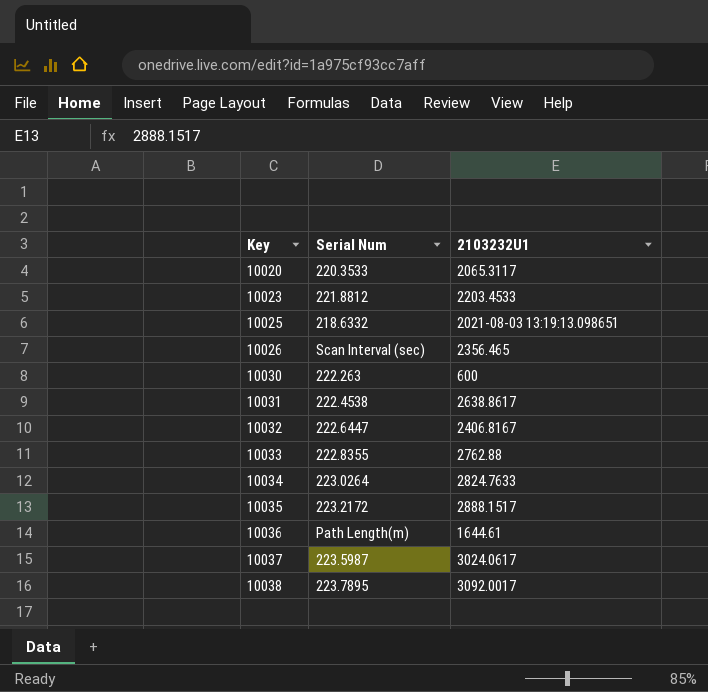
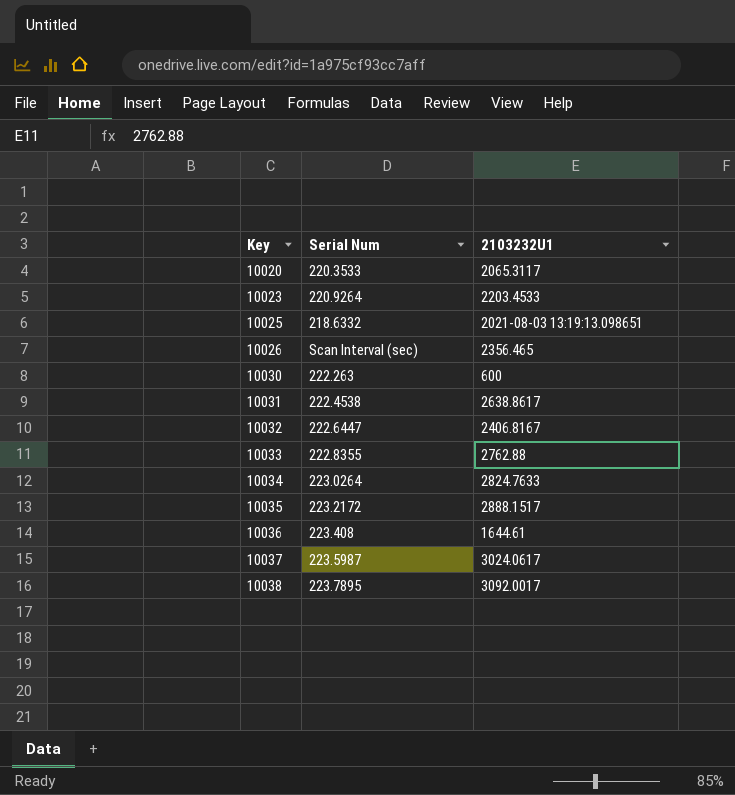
10023 | Serial Num: 221.8812 -> 220.9264
10036 | Serial Num: Path Length(m) -> 223.408

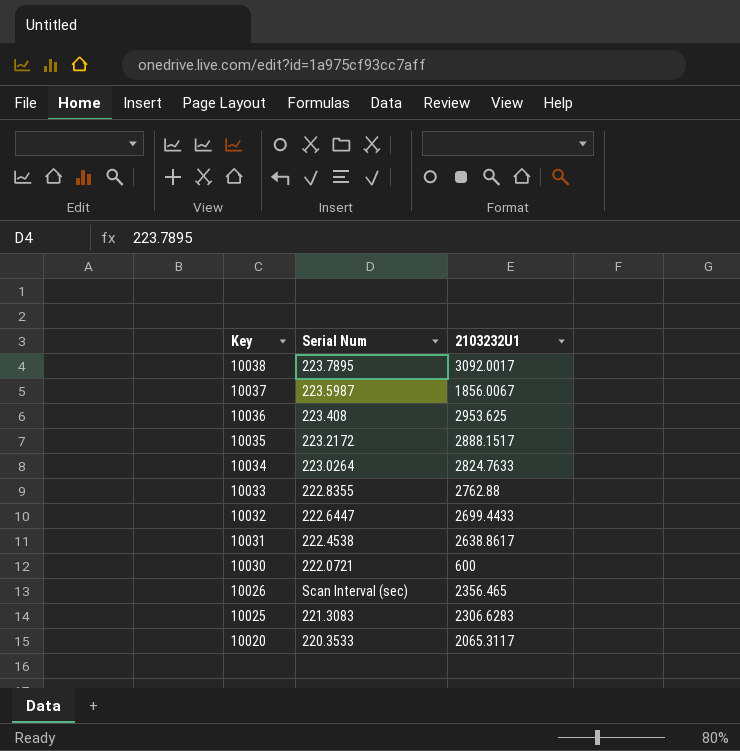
row order: Key ascending -> Key descending
row 10023: 220.9264 | 2203.4533 -> none
10037 | 2103232U1: 3024.0617 -> 1856.0067
10036 | 2103232U1: 1644.61 -> 2953.625
10032 | 2103232U1: 2406.8167 -> 2699.4433
10030 | Serial Num: 222.263 -> 222.0721
10025 | Serial Num: 218.6332 -> 221.3083
10025 | 2103232U1: 2021-08-03 13:19:13.098651 -> 2306.6283

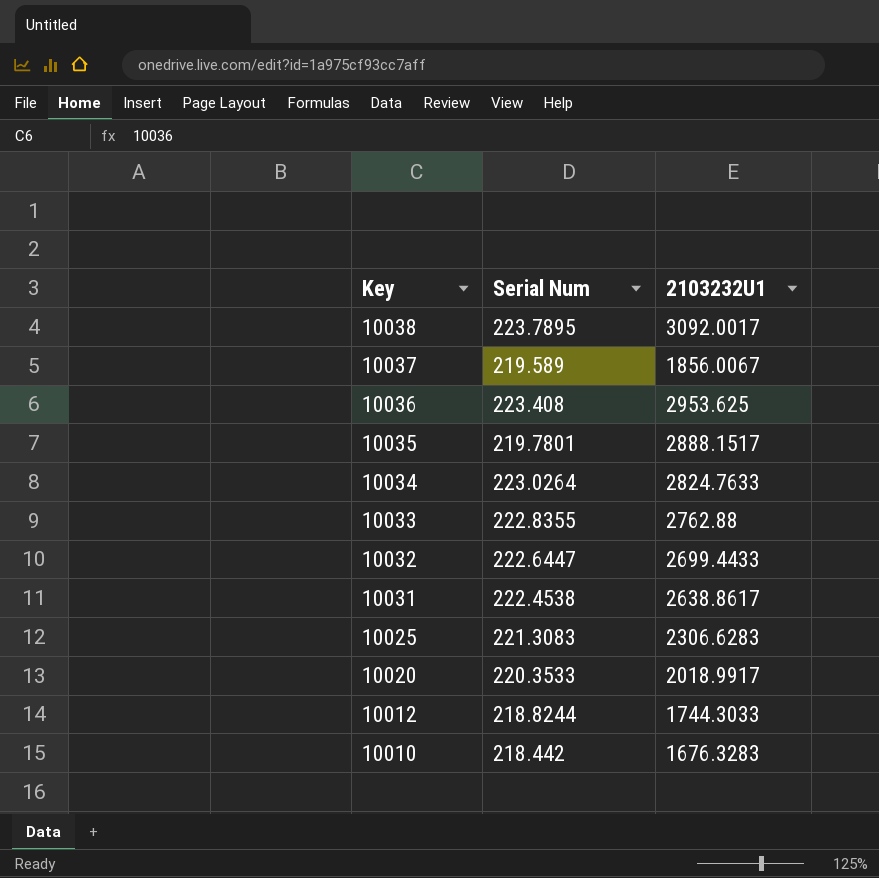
row 10030: 222.0721 | 600 -> none
row 10026: Scan Interval (sec) | 2356.465 -> none
10037 | Serial Num: 223.5987 -> 219.589
10035 | Serial Num: 223.2172 -> 219.7801
10020 | 2103232U1: 2065.3117 -> 2018.9917
row 10012: none -> 218.8244 | 1744.3033
row 10010: none -> 218.442 | 1676.3283

